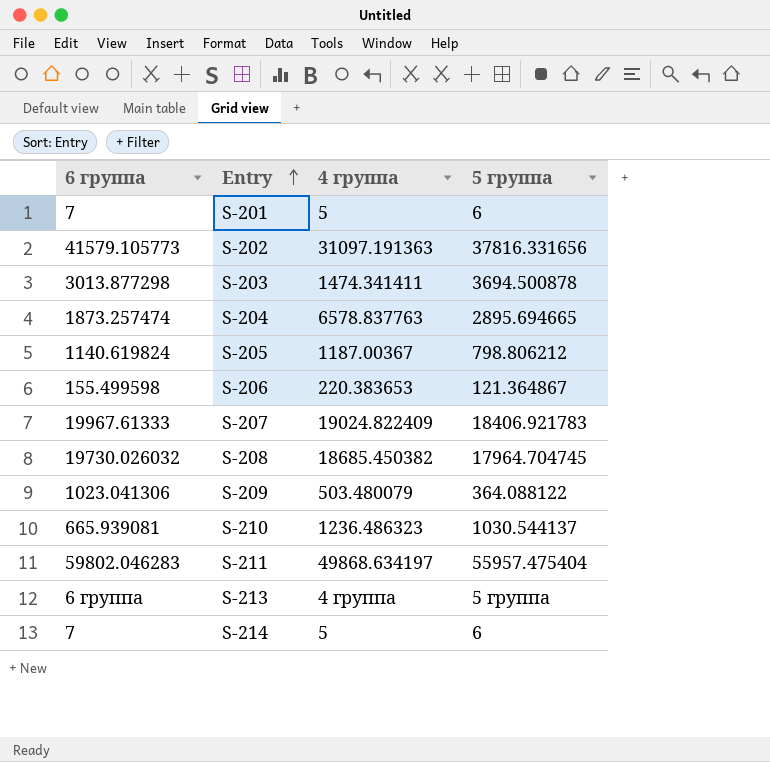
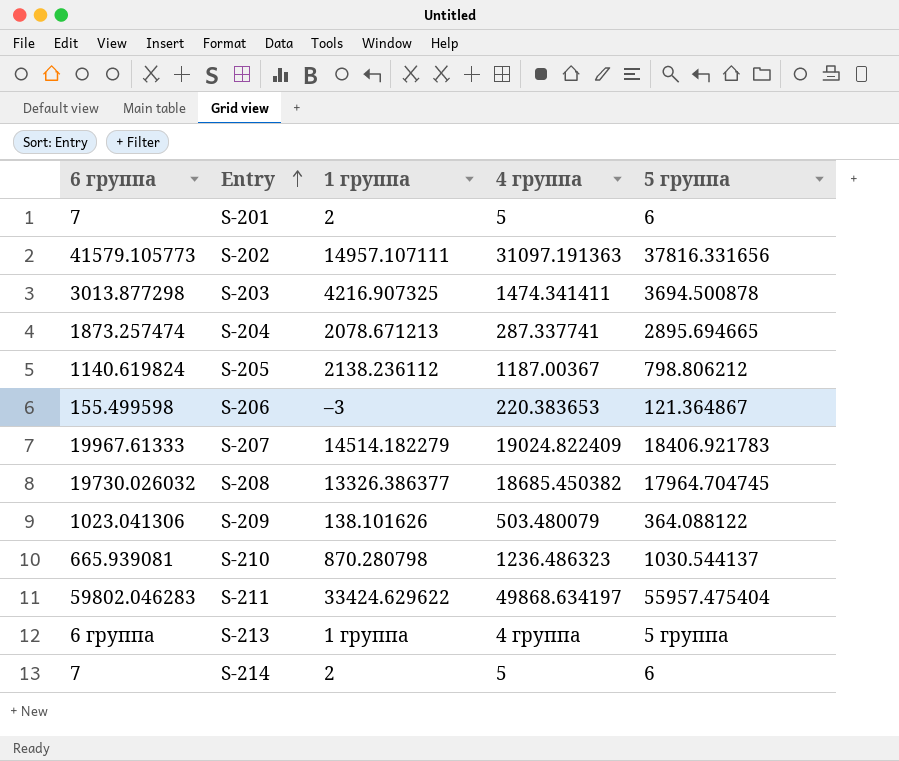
column 1 группа | position: none -> 3
S-204 | 4 группа: 6578.837763 -> 287.337741

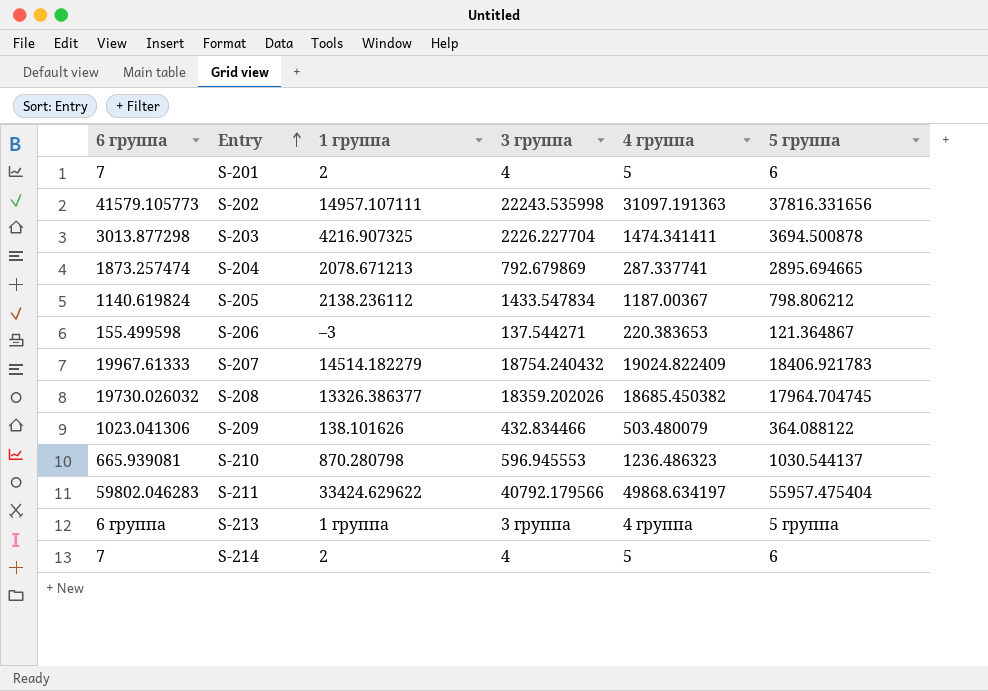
column 3 группа | position: none -> 4

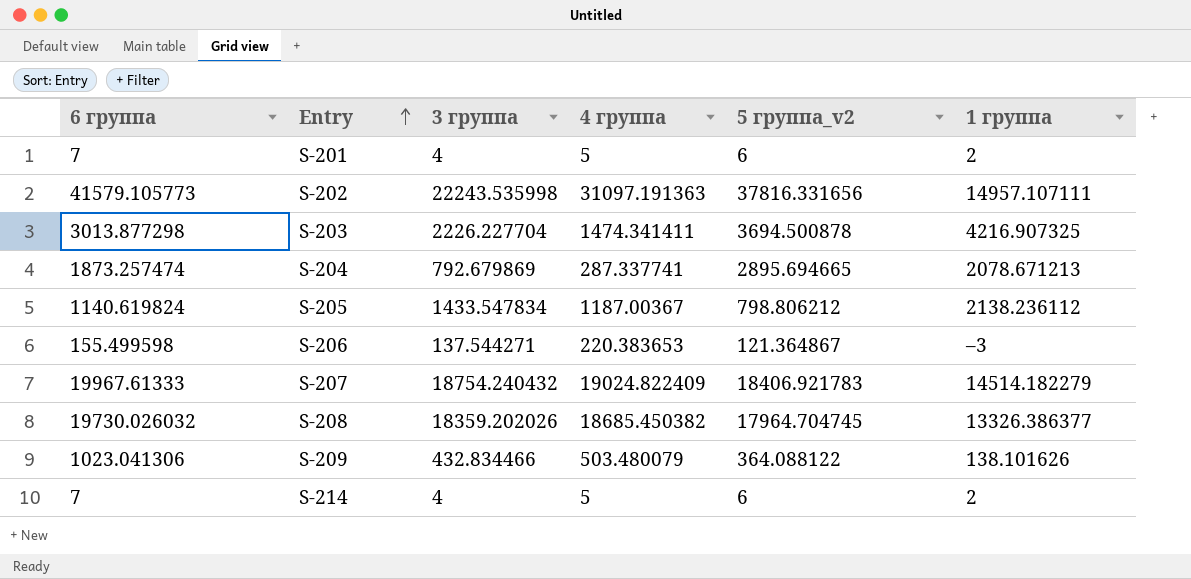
column name: 5 группа -> 5 группа_v2
column 1 группа | position: 3 -> 6
row S-210: 665.939081 | 870.280798 | 596.945553 | 1236.486323 | 1030.544137 -> none
row S-211: 59802.046283 | 33424.629622 | 40792.179566 | 49868.634197 | 55957.475404 -> none
row S-213: 6 группа | 1 группа | 3 группа | 4 группа | 5 группа -> none

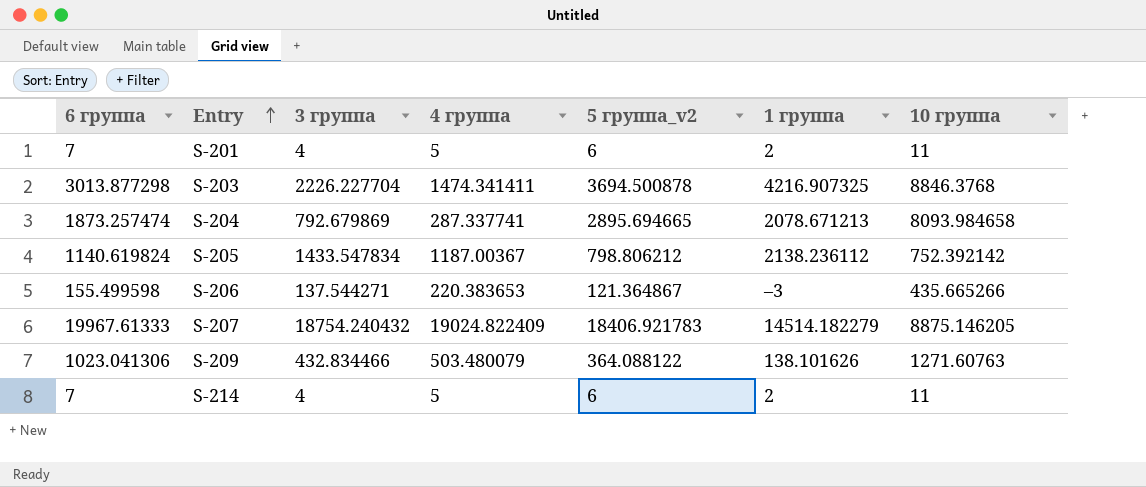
column 10 группа | position: none -> 7
row S-202: 41579.105773 | 22243.535998 | 31097.191363 | 37816.331656 | 14957.107111 -> none
row S-208: 19730.026032 | 18359.202026 | 18685.450382 | 17964.704745 | 13326.386377 -> none

